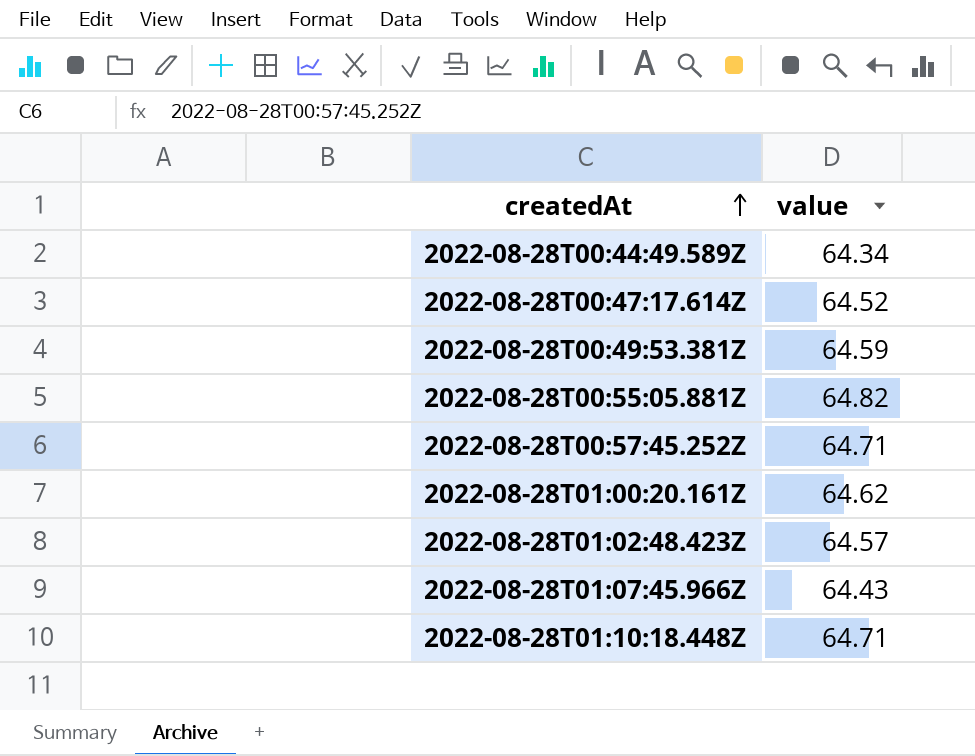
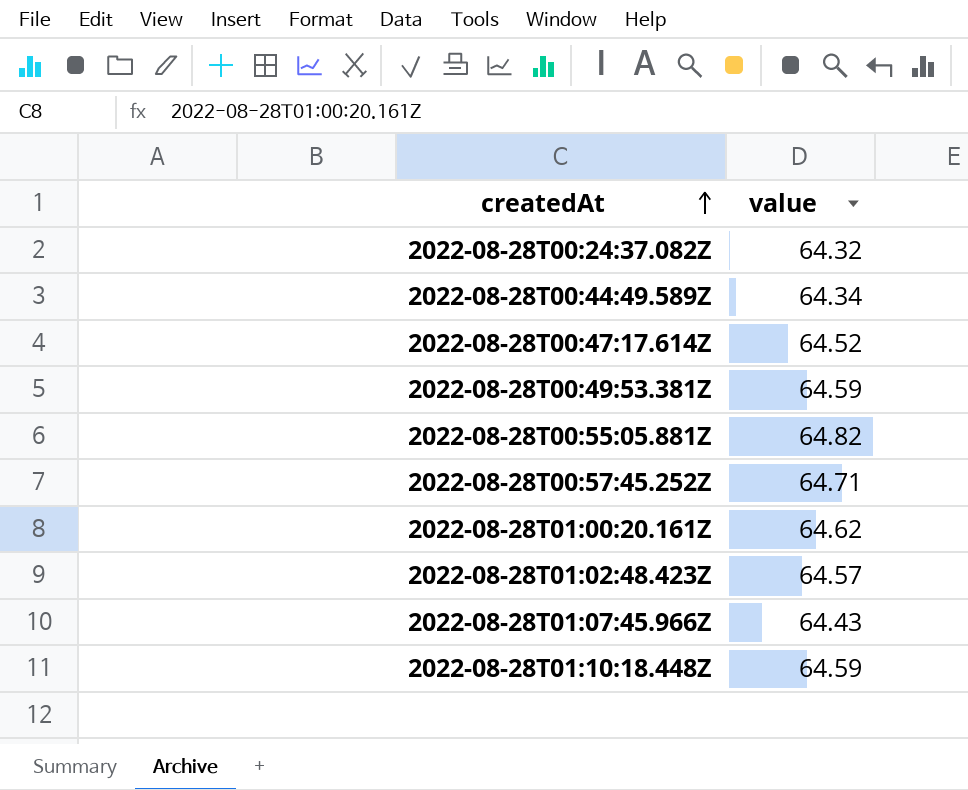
row 2022-08-28T00:24:37.082Z: none -> 64.32
2022-08-28T01:10:18.448Z | value: 64.71 -> 64.59

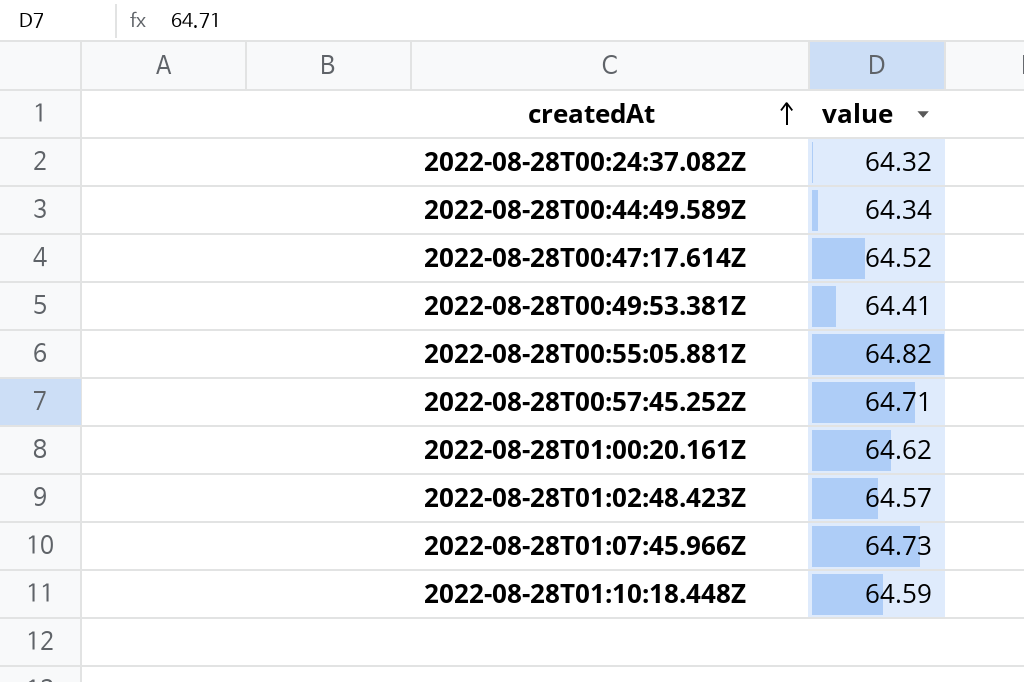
2022-08-28T00:49:53.381Z | value: 64.59 -> 64.41
2022-08-28T01:07:45.966Z | value: 64.43 -> 64.73

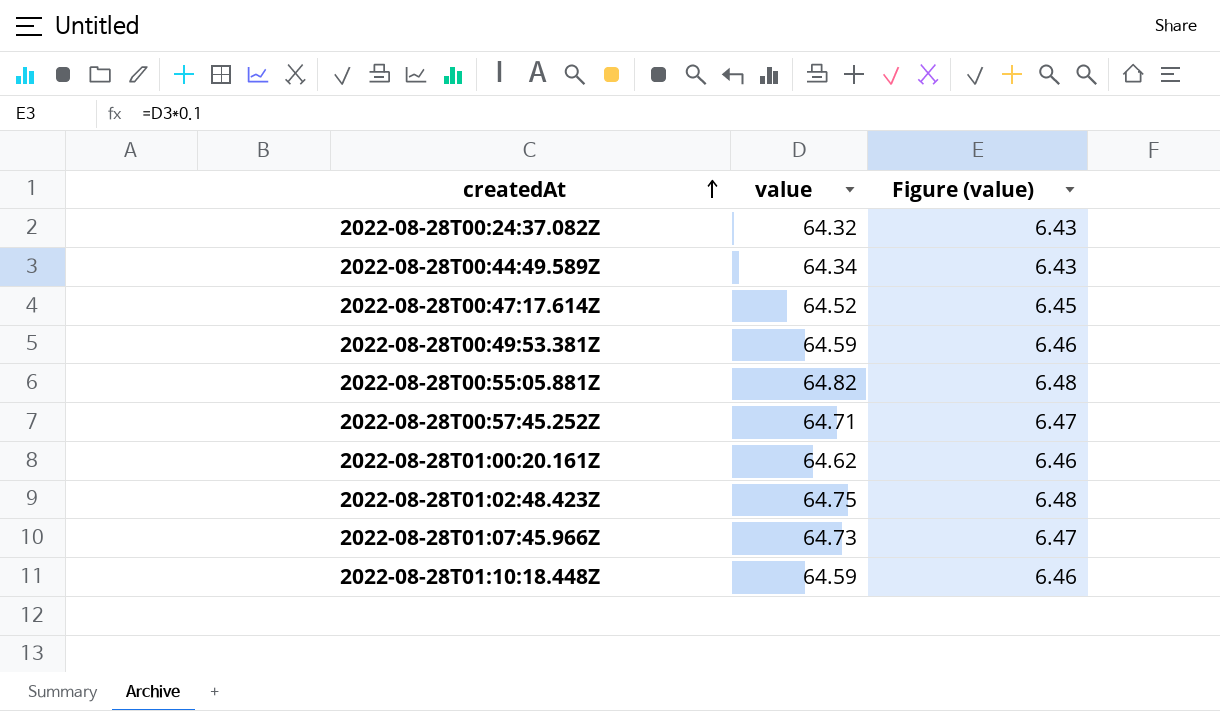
column Figure (value) | formula: none -> [value] * 0.1
2022-08-28T00:49:53.381Z | value: 64.41 -> 64.59
2022-08-28T01:02:48.423Z | value: 64.57 -> 64.75

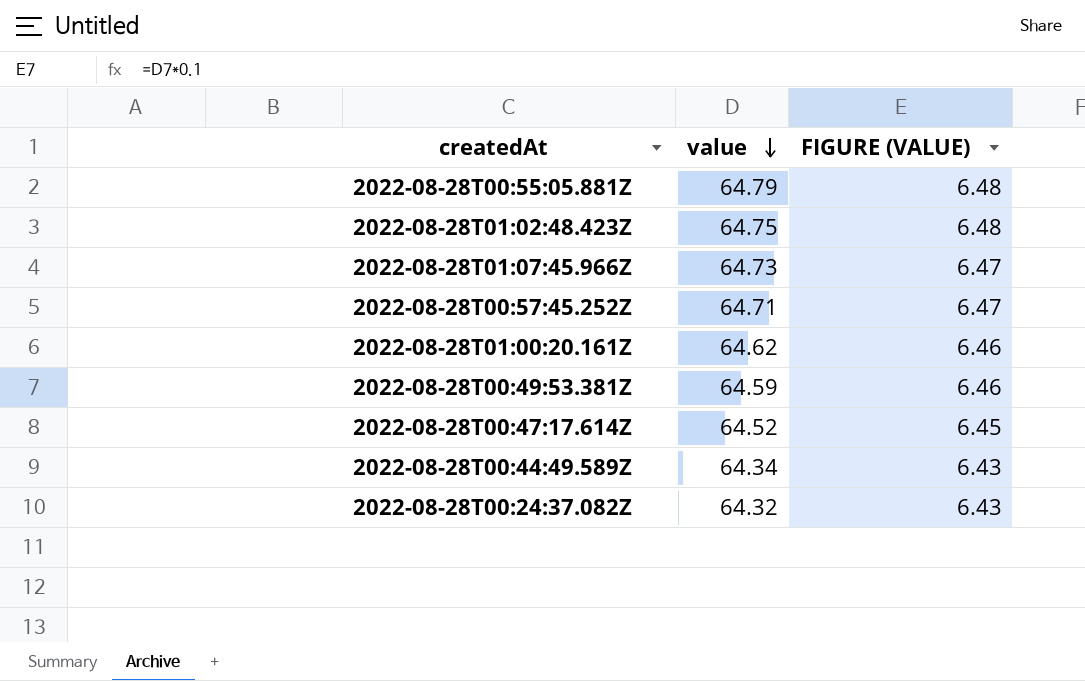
row order: createdAt ascending -> value descending
column name: Figure (value) -> FIGURE (VALUE)
row 2022-08-28T01:10:18.448Z: 64.59 | 6.46 -> none
2022-08-28T00:55:05.881Z | value: 64.82 -> 64.79

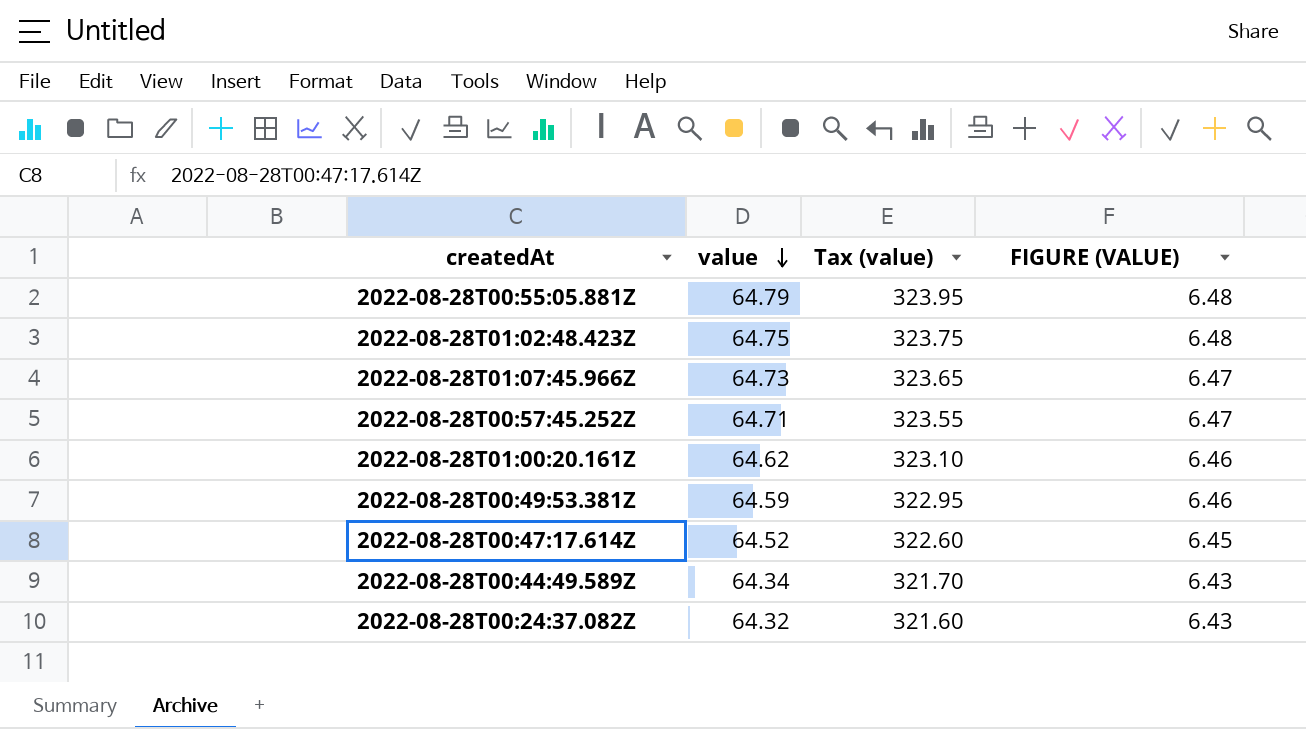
column Tax (value) | formula: none -> [value] * 5

